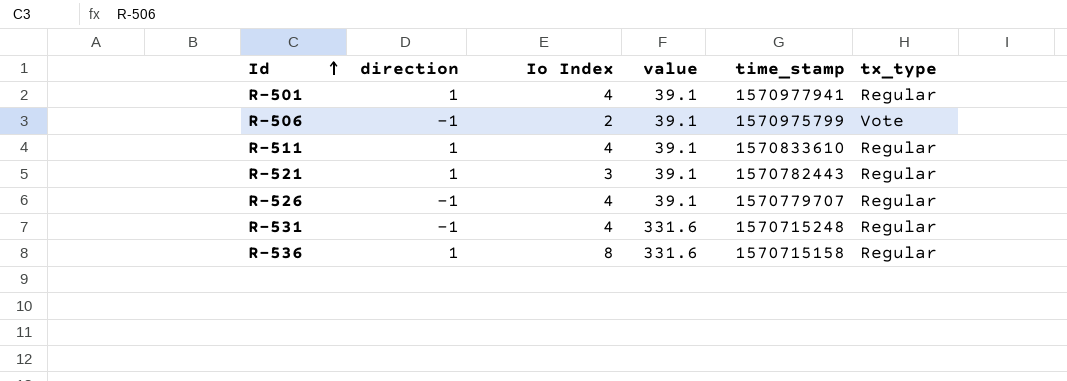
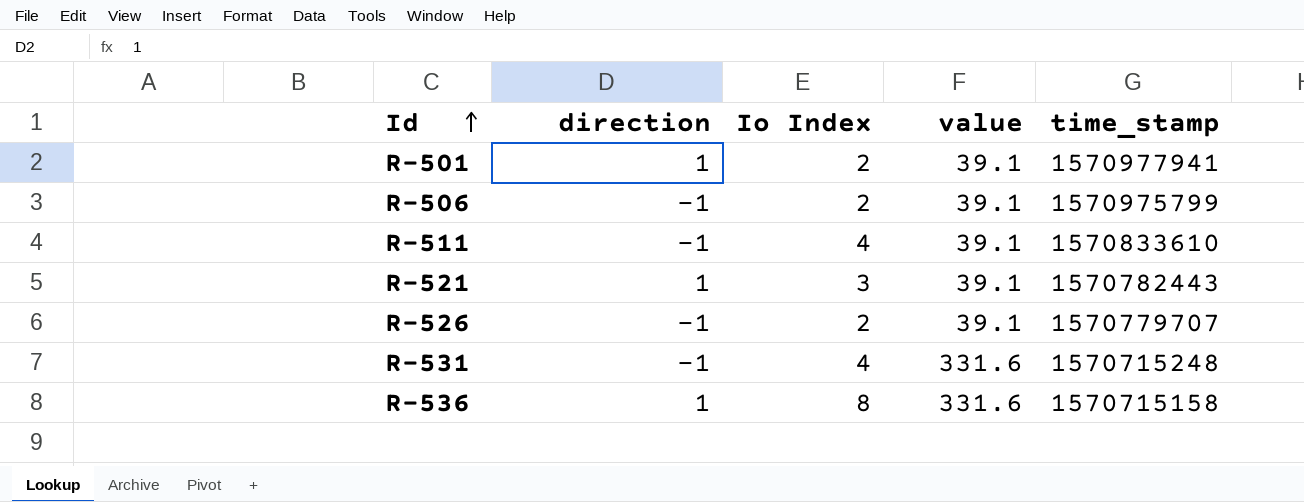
column tx_type | position: 6 -> none
R-501 | Io Index: 4 -> 2
R-511 | direction: 1 -> -1
R-526 | Io Index: 4 -> 2

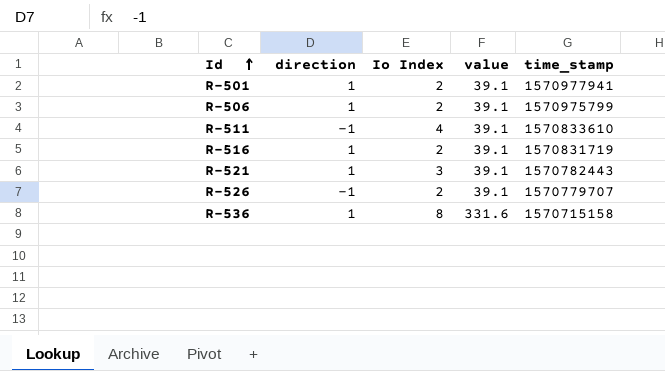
row R-531: -1 | 4 | 331.6 | 1570715248 -> none
R-506 | direction: -1 -> 1
row R-516: none -> 1 | 2 | 39.1 | 1570831719

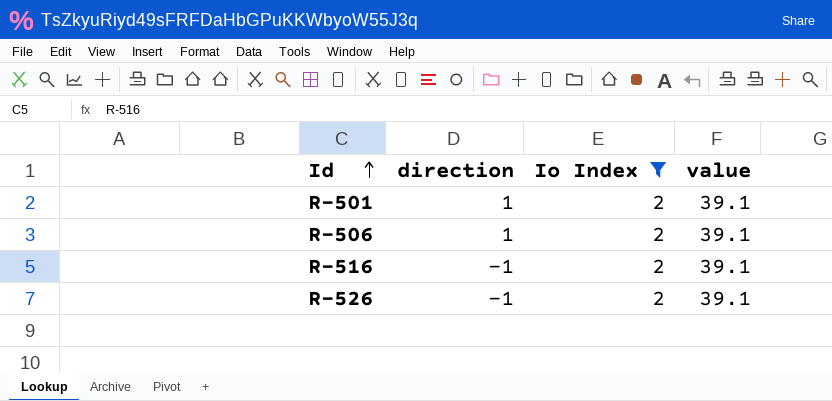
filter: none -> Io Index = 2
column time_stamp | position: 5 -> none
R-516 | direction: 1 -> -1

